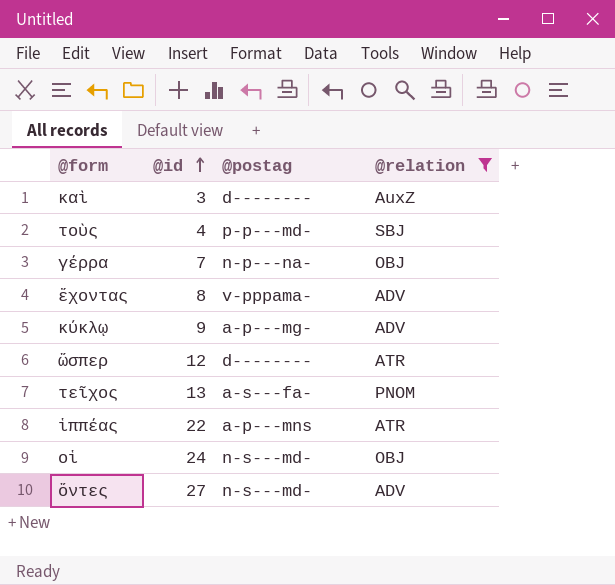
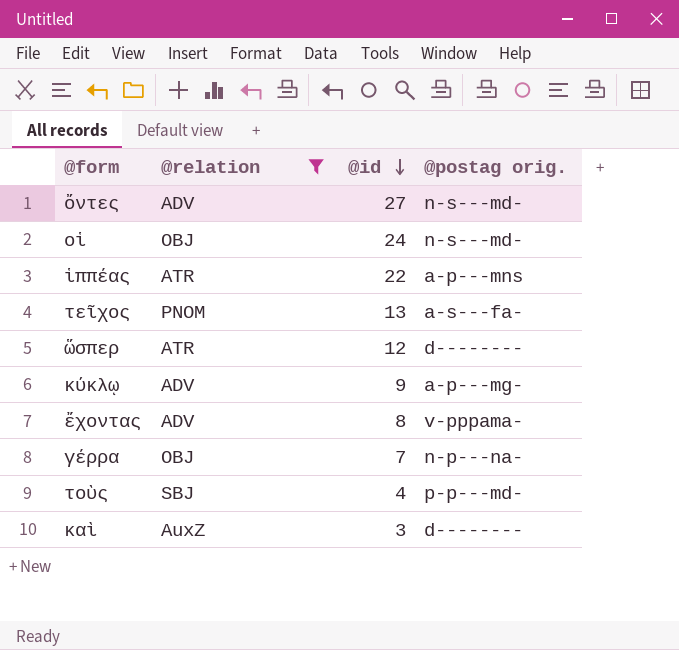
row order: @id ascending -> @id descending
column @relation | position: 4 -> 2
column name: @postag -> @postag orig.

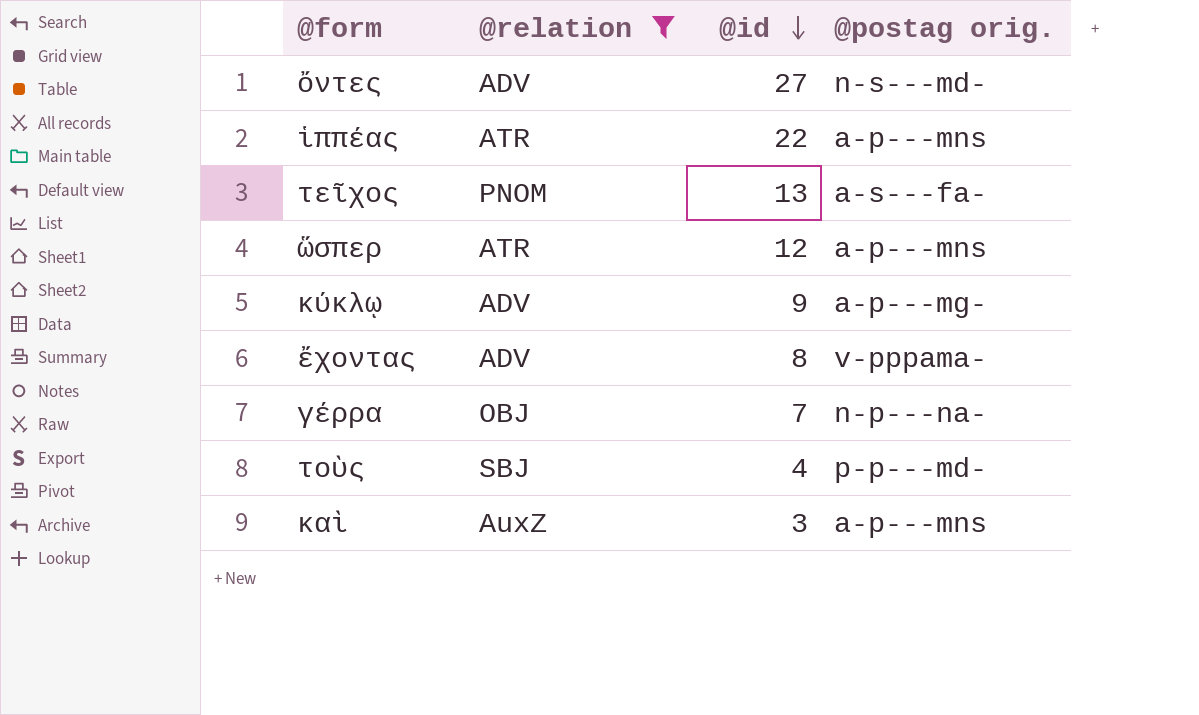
row οἱ: OBJ | 24 | n-s---md- -> none
ὥσπερ | @postag orig.: d-------- -> a-p---mns
καὶ | @postag orig.: d-------- -> a-p---mns

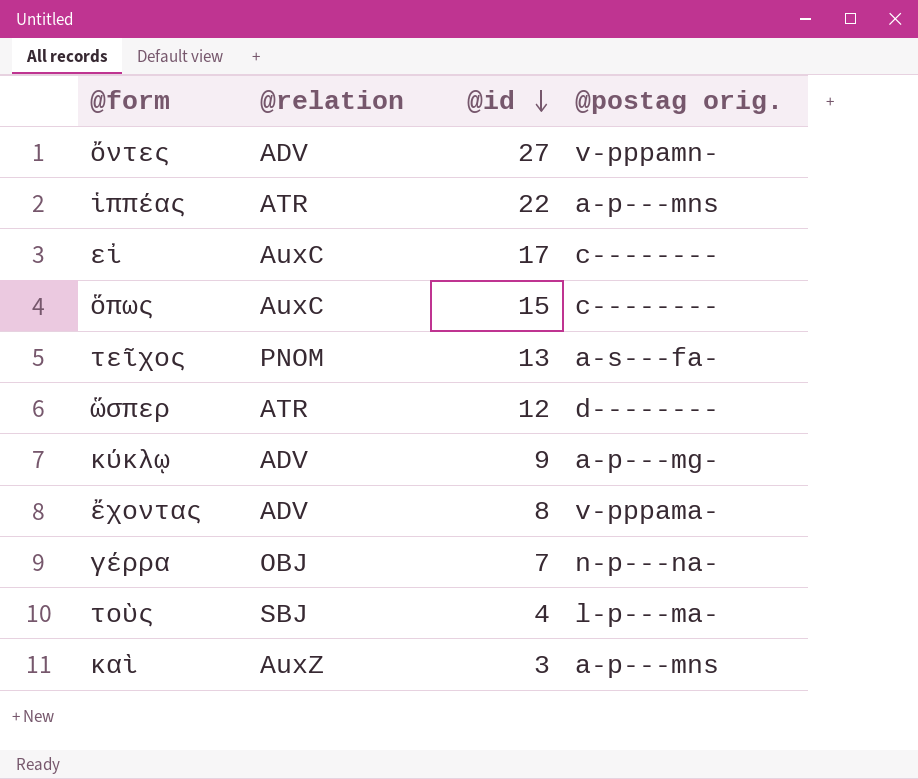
filter: @relation != AuxC -> none
ὄντες | @postag orig.: n-s---md- -> v-pppamn-
ὥσπερ | @postag orig.: a-p---mns -> d--------
τοὺς | @postag orig.: p-p---md- -> l-p---ma-

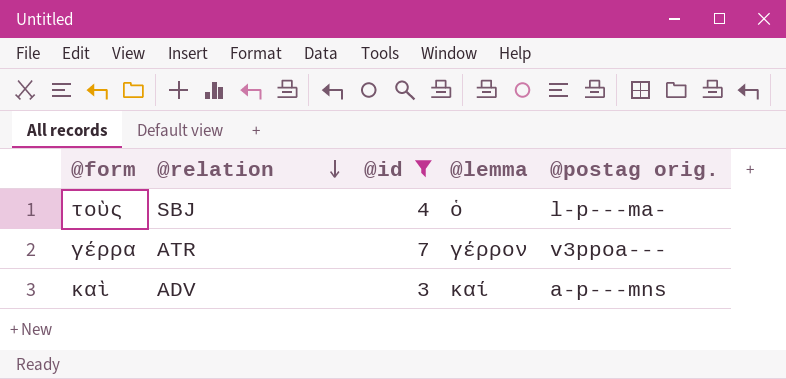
filter: none -> @id <= 7
row order: @id descending -> @relation descending
column @lemma | position: none -> 4
γέρρα | @relation: OBJ -> ATR
γέρρα | @postag orig.: n-p---na- -> v3ppoa---
καὶ | @relation: AuxZ -> ADV

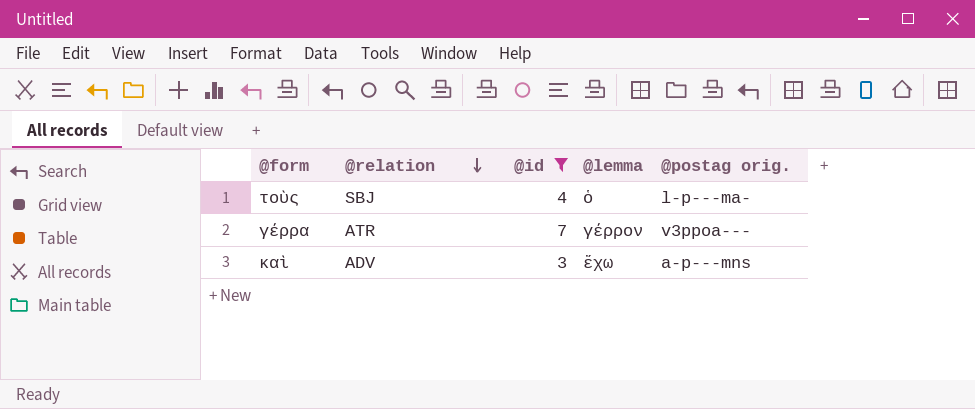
καὶ | @lemma: καί -> ἔχω

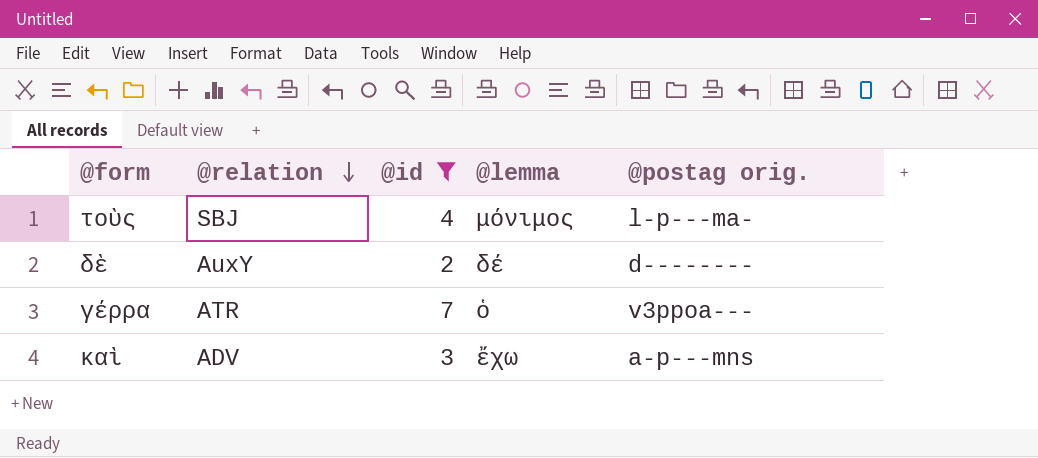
τοὺς | @lemma: ὁ -> μόνιμος
row δὲ: none -> AuxY | 2 | δέ | d--------
γέρρα | @lemma: γέρρον -> ὁ

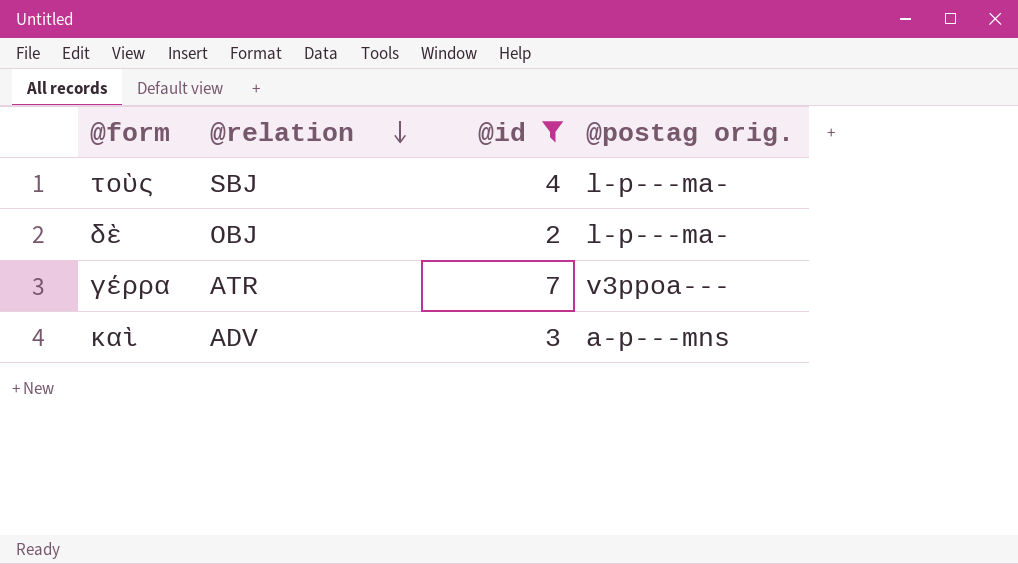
column @lemma | position: 4 -> none
δὲ | @relation: AuxY -> OBJ
δὲ | @postag orig.: d-------- -> l-p---ma-

